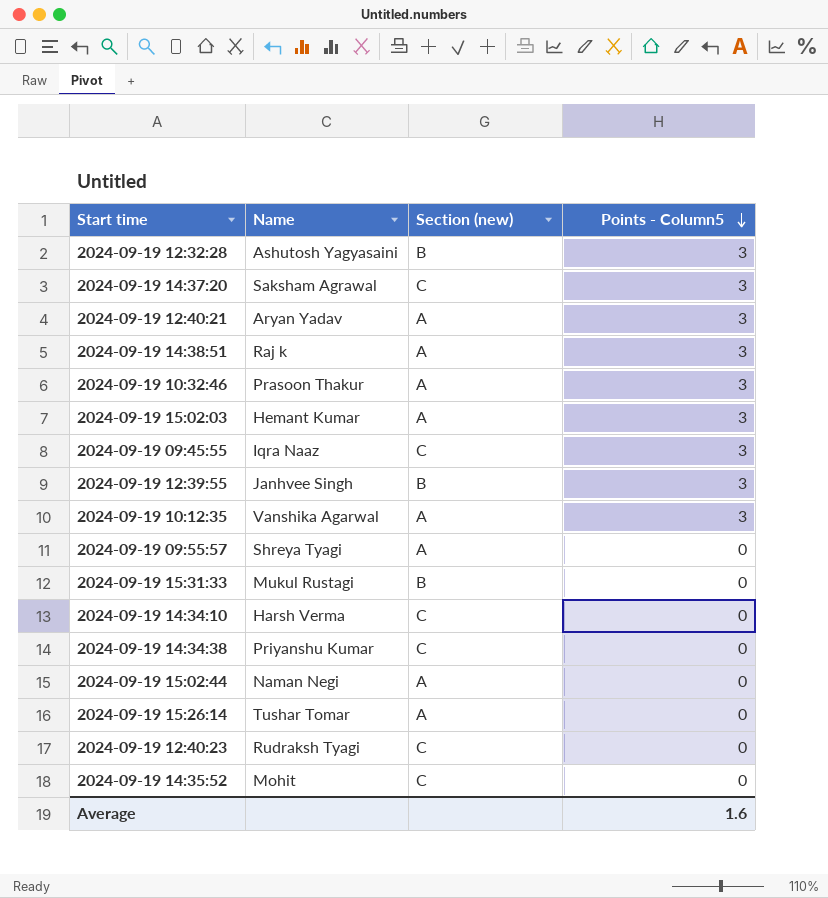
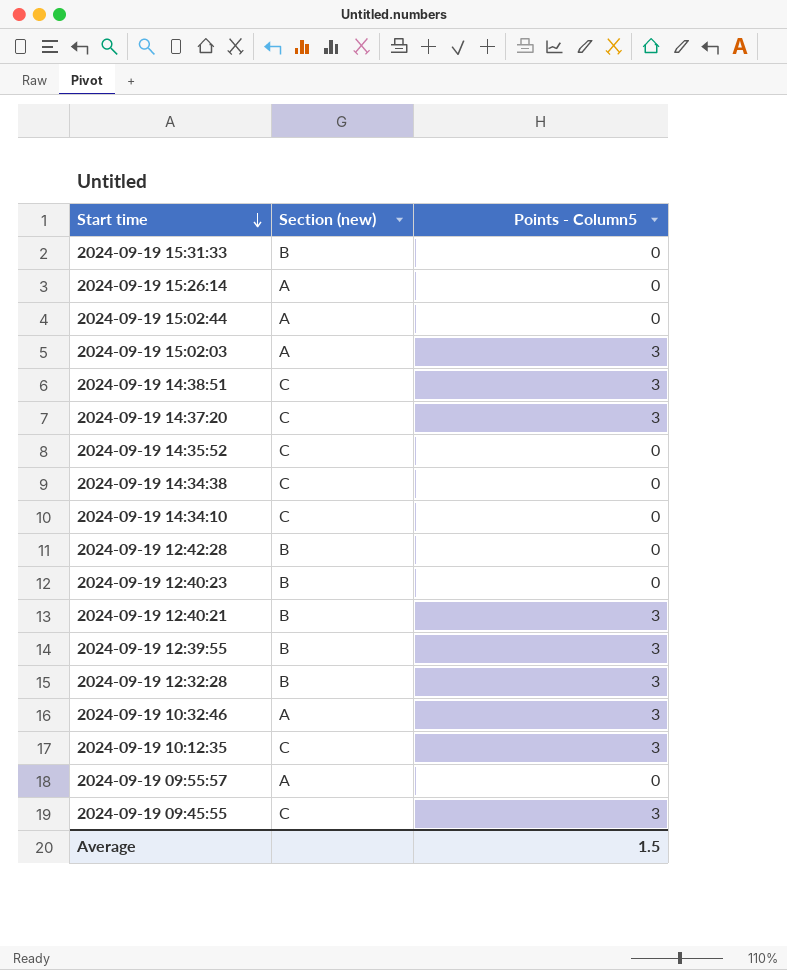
row order: Points - Column5 descending -> Start time descending
column Name | position: 2 -> none
2024-09-19 14:38:51 | Section (new): A -> C
row 2024-09-19 12:42:28: none -> B | 0
2024-09-19 12:40:23 | Section (new): C -> B
2024-09-19 12:40:21 | Section (new): A -> B
2024-09-19 10:12:35 | Section (new): A -> C
Average | Points - Column5: 1.6 -> 1.5

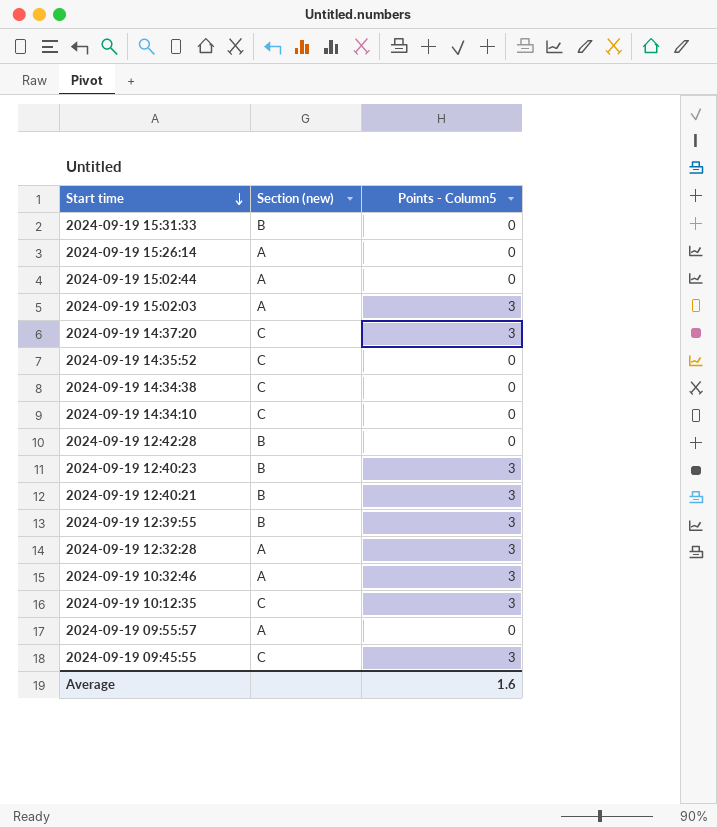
row 2024-09-19 14:38:51: C | 3 -> none
2024-09-19 12:40:23 | Points - Column5: 0 -> 3
2024-09-19 12:32:28 | Section (new): B -> A
Average | Points - Column5: 1.5 -> 1.6

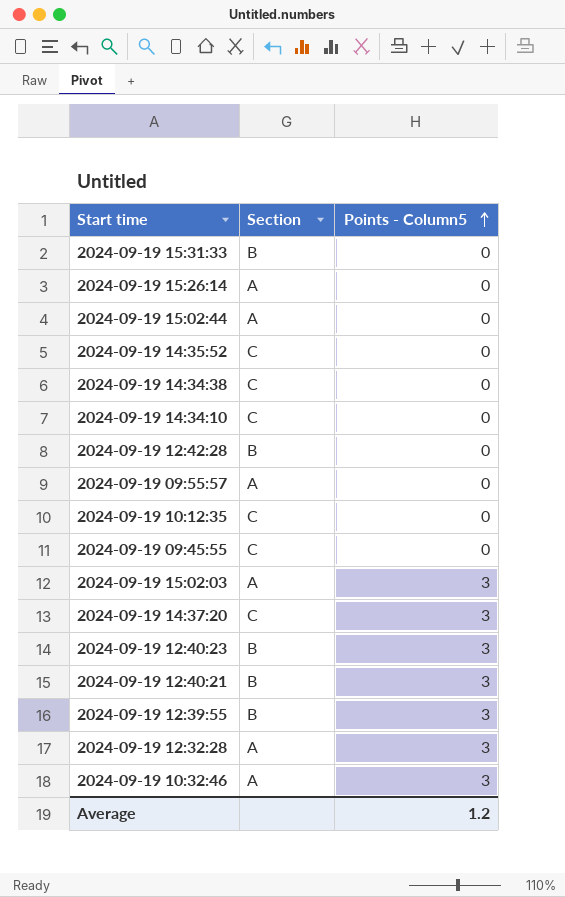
row order: Start time descending -> Points - Column5 ascending
column name: Section (new) -> Section
2024-09-19 10:12:35 | Points - Column5: 3 -> 0
2024-09-19 09:45:55 | Points - Column5: 3 -> 0
Average | Points - Column5: 1.6 -> 1.2

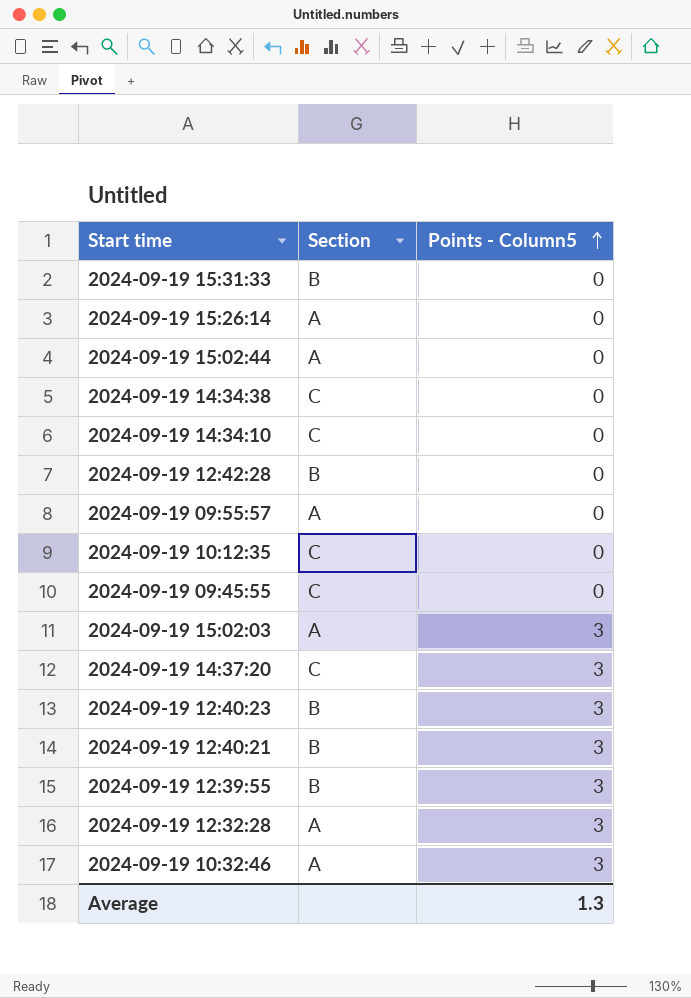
row 2024-09-19 14:35:52: C | 0 -> none
Average | Points - Column5: 1.2 -> 1.3

